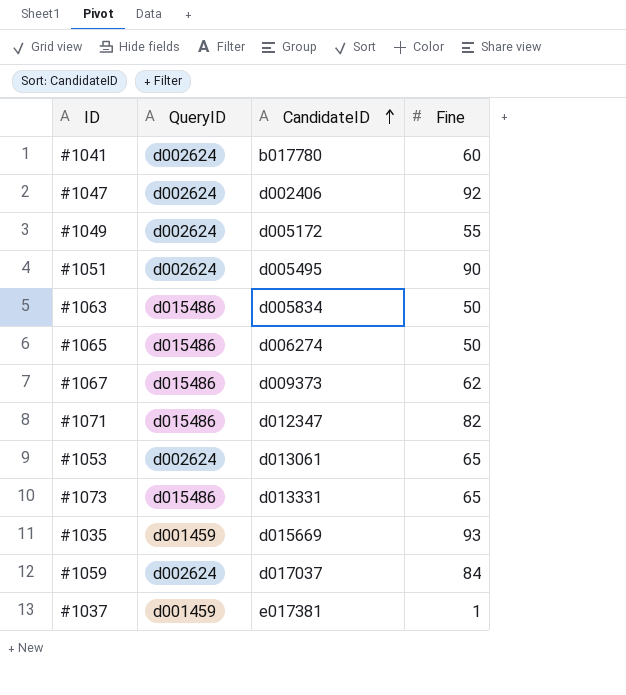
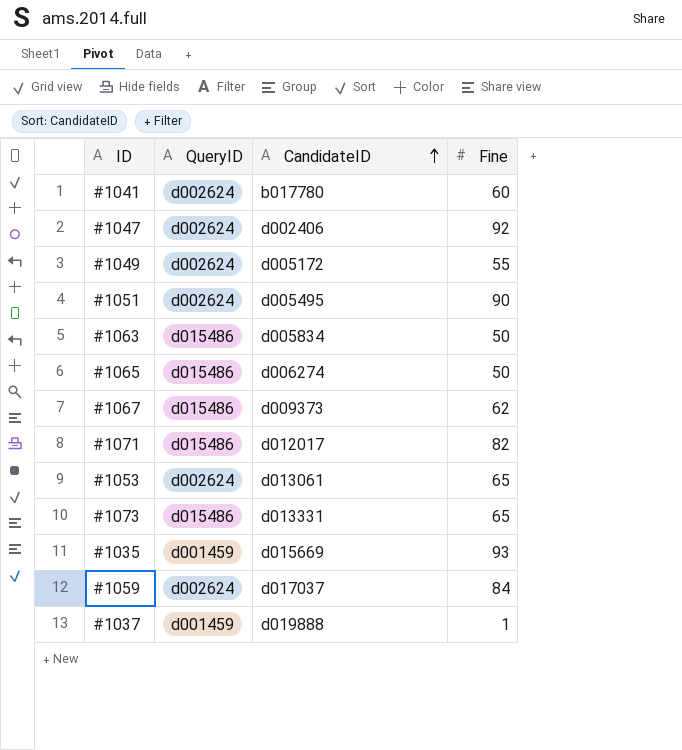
#1071 | CandidateID: d012347 -> d012017
#1037 | CandidateID: e017381 -> d019888

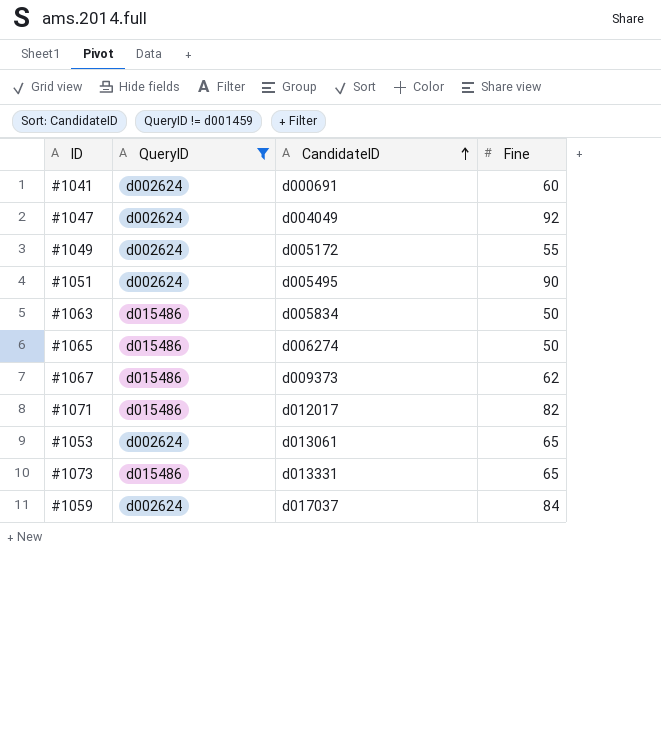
filter: none -> QueryID != d001459
#1041 | CandidateID: b017780 -> d000691
#1047 | CandidateID: d002406 -> d004049

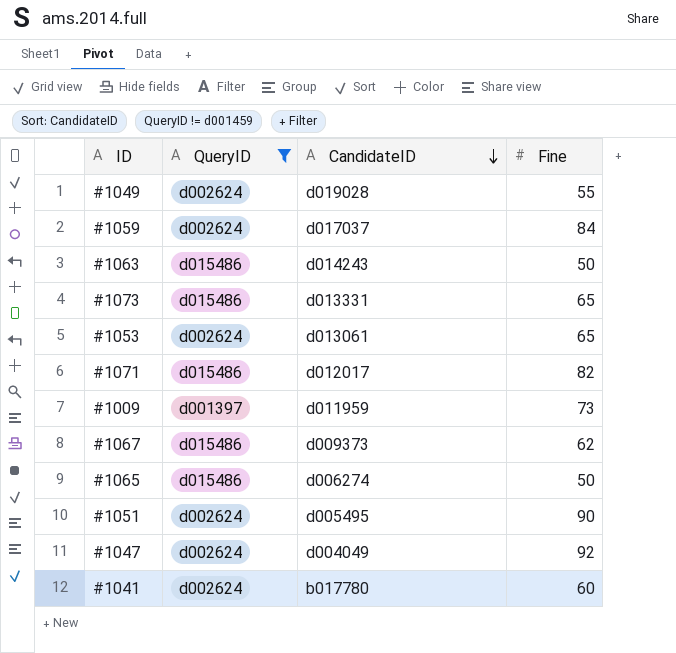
row order: CandidateID ascending -> CandidateID descending
#1049 | CandidateID: d005172 -> d019028
#1063 | CandidateID: d005834 -> d014243
row #1009: none -> d001397 | d011959 | 73
#1041 | CandidateID: d000691 -> b017780

